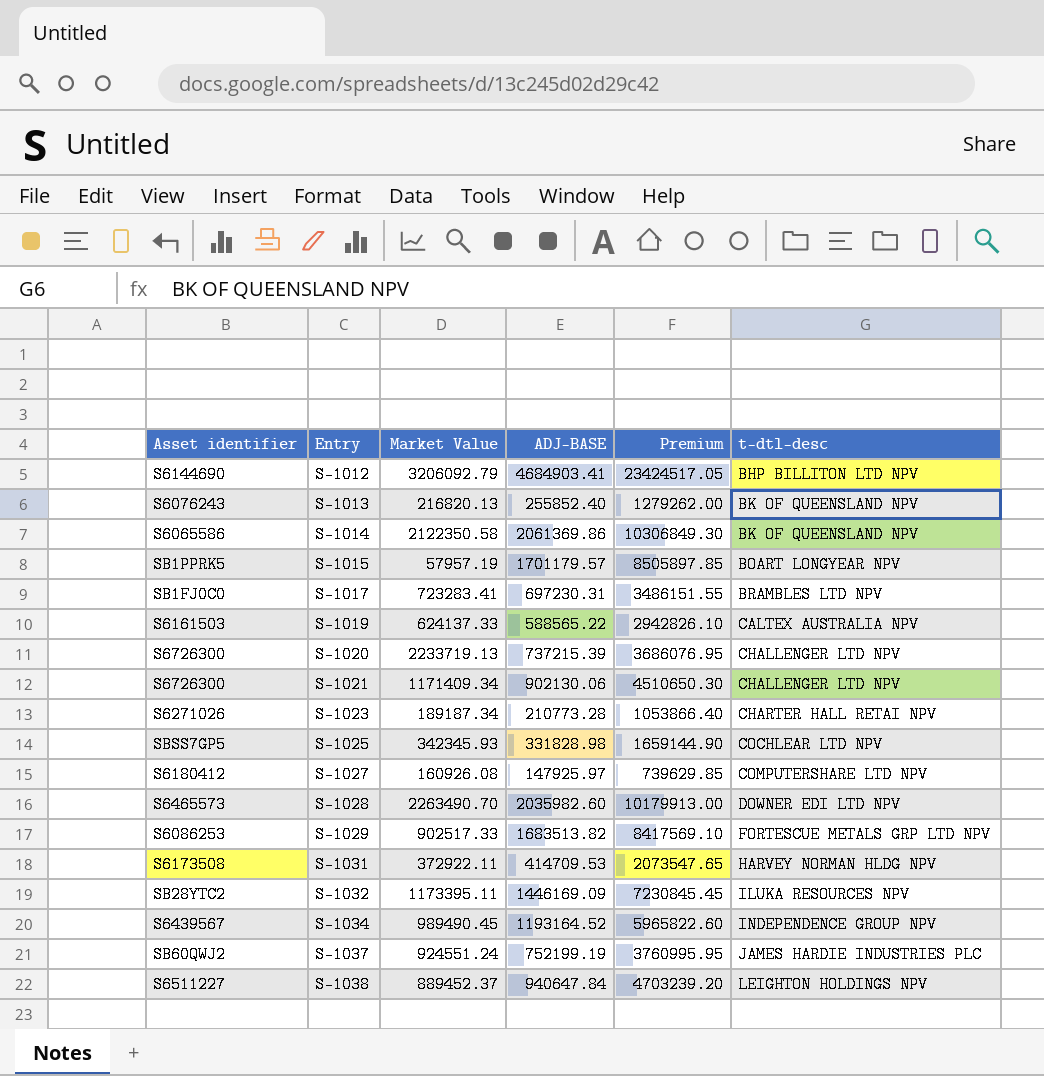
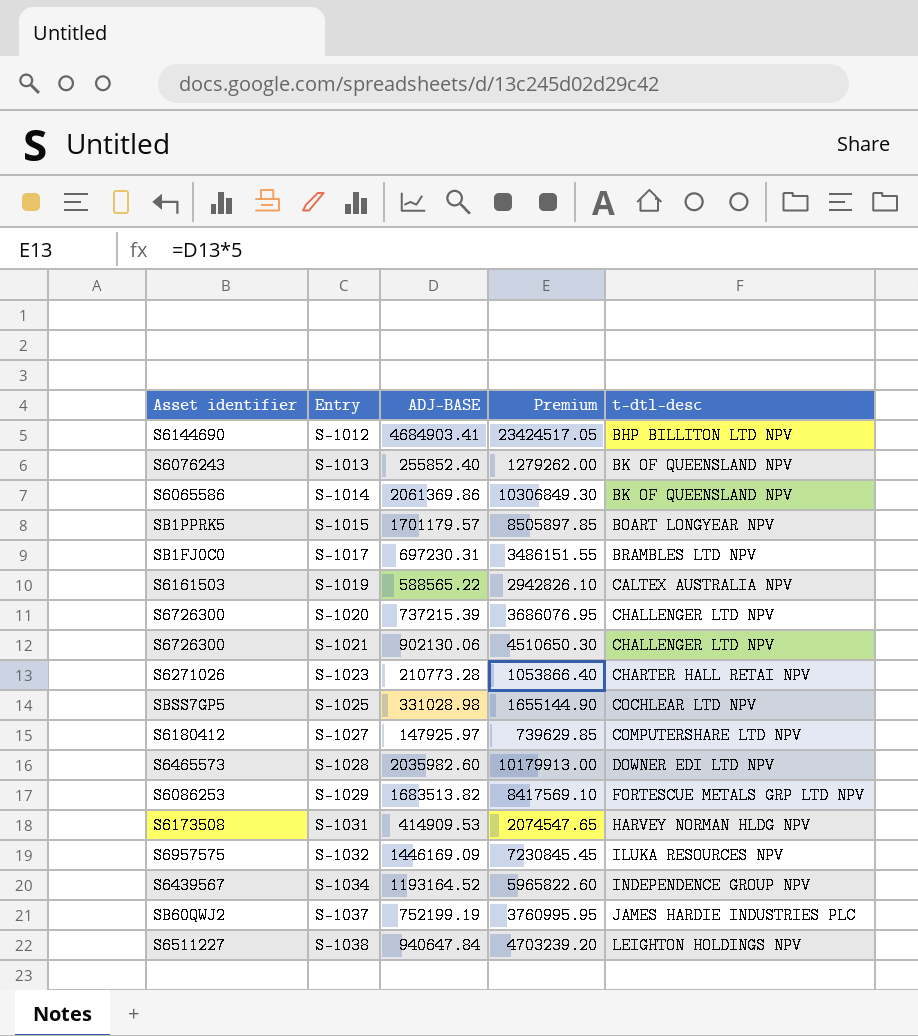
column Market Value | position: 3 -> none
S-1025 | ADJ-BASE: 331828.98 -> 331028.98
S-1025 | Premium: 1659144.90 -> 1655144.90
S-1031 | ADJ-BASE: 414709.53 -> 414909.53
S-1031 | Premium: 2073547.65 -> 2074547.65
S-1032 | Asset identifier: SB28YTC2 -> S6957575

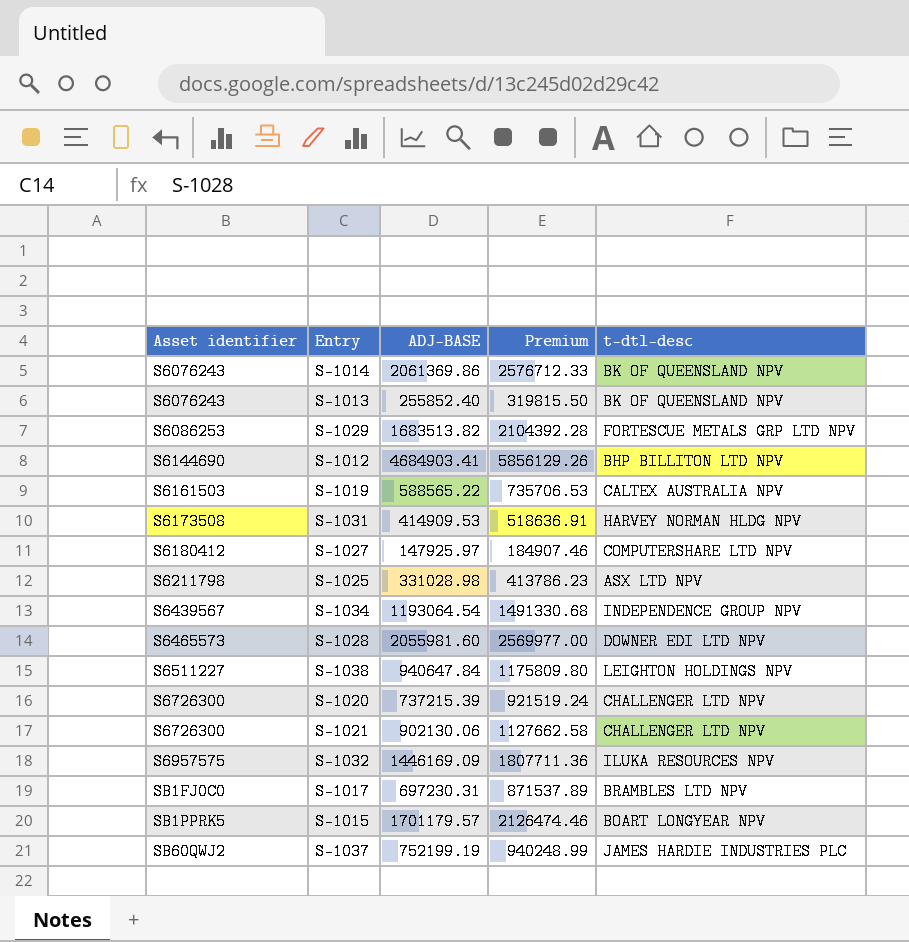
row order: Entry ascending -> Asset identifier ascending
column Premium | formula: [ADJ-BASE] * 5 -> [ADJ-BASE] * 1.25
row S-1023: S6271026 | 210773.28 | 1053866.40 | CHARTER HALL RETAI NPV -> none
S-1014 | Asset identifier: S6065586 -> S6076243
S-1025 | Asset identifier: SBSS7GP5 -> S6211798
S-1025 | t-dtl-desc: COCHLEAR LTD NPV -> ASX LTD NPV
S-1034 | ADJ-BASE: 1193164.52 -> 1193064.54
S-1028 | ADJ-BASE: 2035982.60 -> 2055981.60

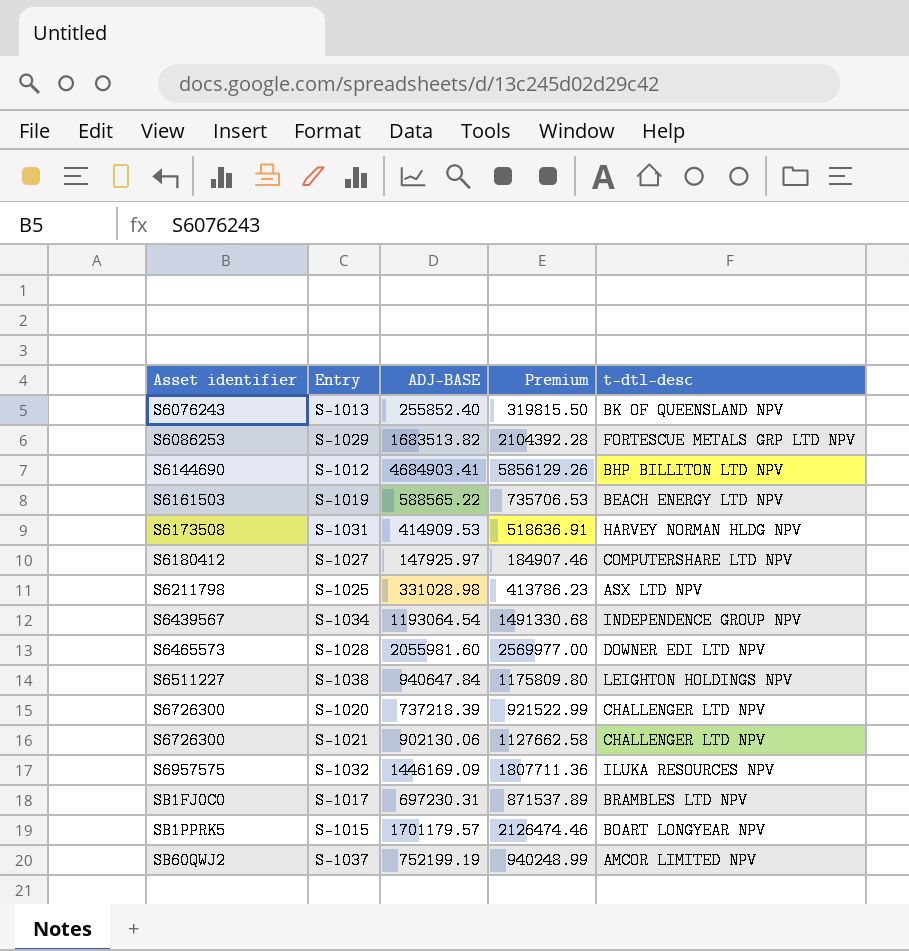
row S-1014: S6076243 | 2061369.86 | 2576712.33 | BK OF QUEENSLAND NPV -> none
S-1019 | t-dtl-desc: CALTEX AUSTRALIA NPV -> BEACH ENERGY LTD NPV
S-1020 | ADJ-BASE: 737215.39 -> 737218.39
S-1020 | Premium: 921519.24 -> 921522.99
S-1037 | t-dtl-desc: JAMES HARDIE INDUSTRIES PLC -> AMCOR LIMITED NPV

